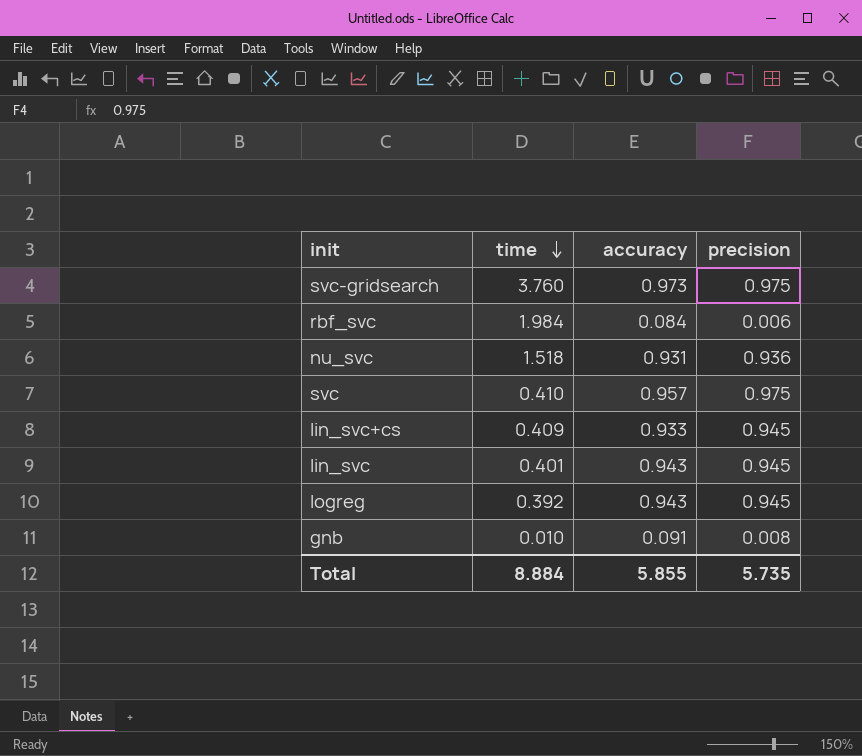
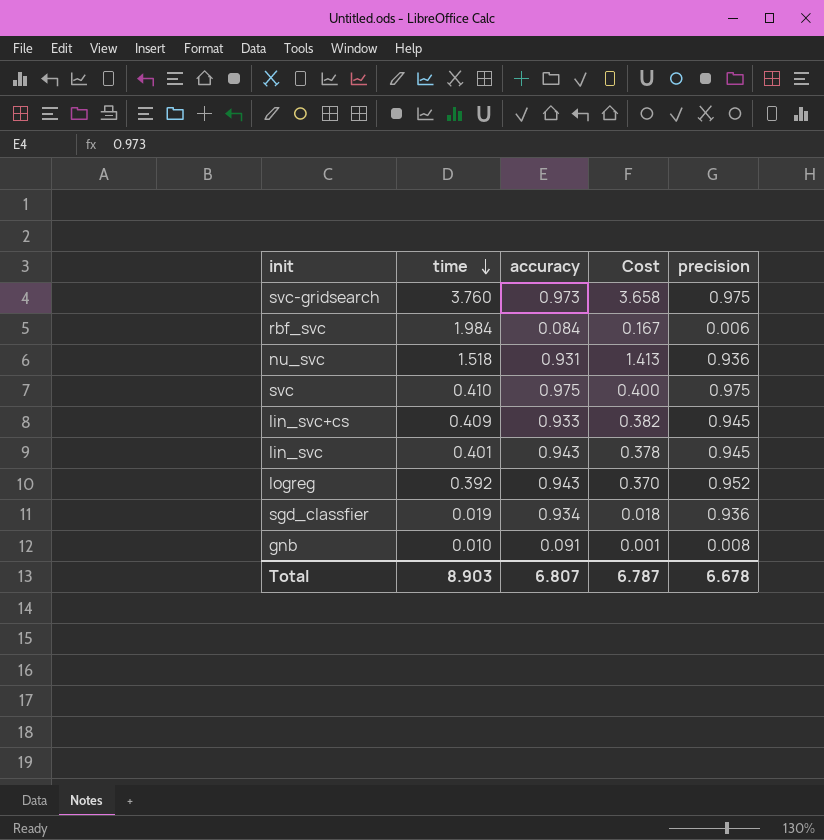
column Cost | formula: none -> [time] * [accuracy]
svc | accuracy: 0.957 -> 0.975
logreg | precision: 0.945 -> 0.952
row sgd_classfier: none -> 0.019 | 0.934 | 0.018 | 0.936
Total | time: 8.884 -> 8.903
Total | accuracy: 5.855 -> 6.807
Total | precision: 5.735 -> 6.678

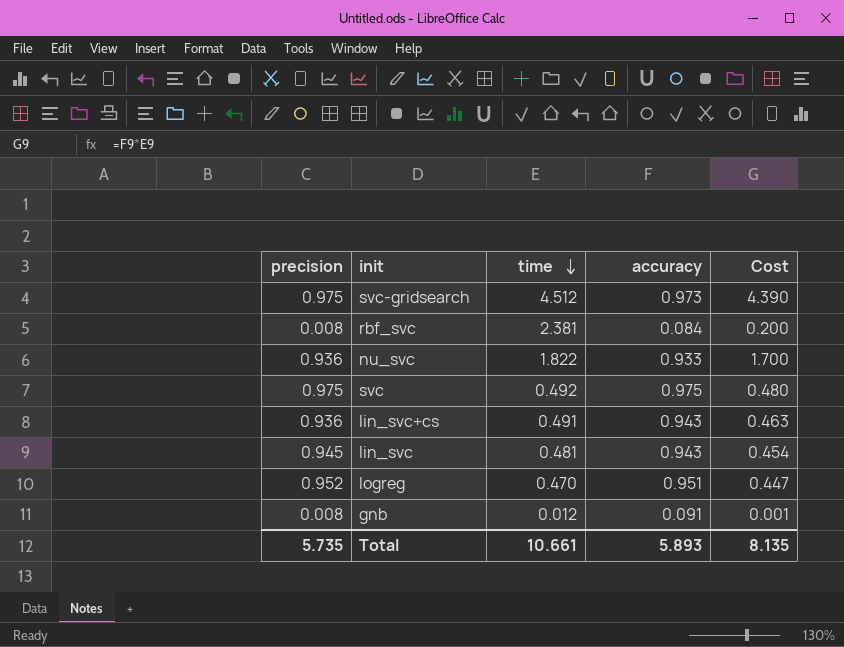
column precision | position: 5 -> 1
row sgd_classfier: 0.019 | 0.934 | 0.018 | 0.936 -> none
svc-gridsearch | time: 3.760 -> 4.512
svc-gridsearch | Cost: 3.658 -> 4.390
rbf_svc | precision: 0.006 -> 0.008
rbf_svc | time: 1.984 -> 2.381
rbf_svc | Cost: 0.167 -> 0.200
nu_svc | time: 1.518 -> 1.822
nu_svc | accuracy: 0.931 -> 0.933
nu_svc | Cost: 1.413 -> 1.700
svc | time: 0.410 -> 0.492
svc | Cost: 0.400 -> 0.480
lin_svc+cs | precision: 0.945 -> 0.936
lin_svc+cs | time: 0.409 -> 0.491
lin_svc+cs | accuracy: 0.933 -> 0.943
lin_svc+cs | Cost: 0.382 -> 0.463
lin_svc | time: 0.401 -> 0.481
lin_svc | Cost: 0.378 -> 0.454
logreg | time: 0.392 -> 0.470
logreg | accuracy: 0.943 -> 0.951
logreg | Cost: 0.370 -> 0.447
gnb | time: 0.010 -> 0.012
Total | precision: 6.678 -> 5.735
Total | time: 8.903 -> 10.661
Total | accuracy: 6.807 -> 5.893
Total | Cost: 6.787 -> 8.135

